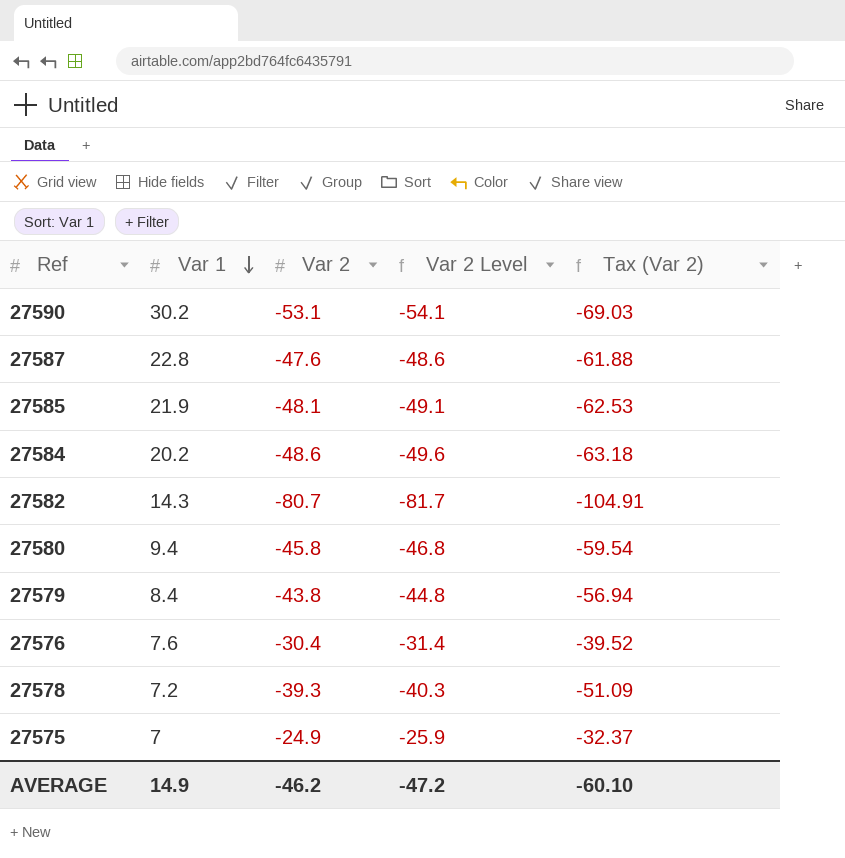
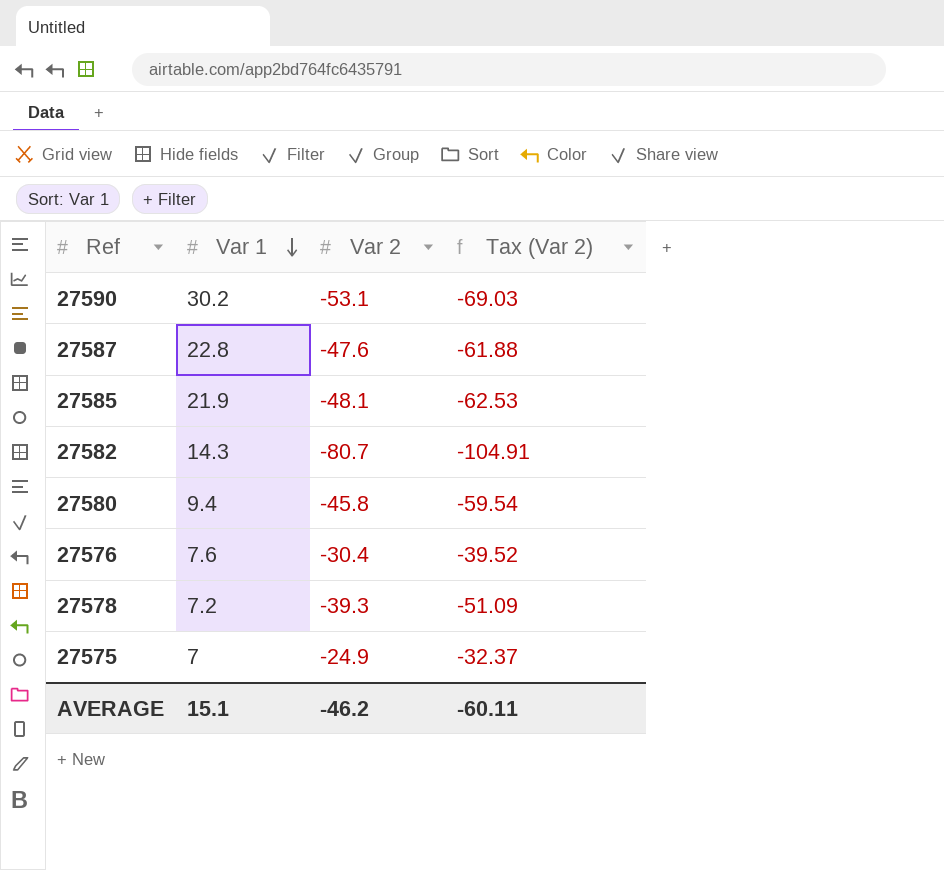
column Var 2 Level | formula: [Var 2] - 1 -> none
row 27584: 20.2 | -48.6 | -49.6 | -63.18 -> none
row 27579: 8.4 | -43.8 | -44.8 | -56.94 -> none
AVERAGE | Var 1: 14.9 -> 15.1
AVERAGE | Tax (Var 2): -60.10 -> -60.11

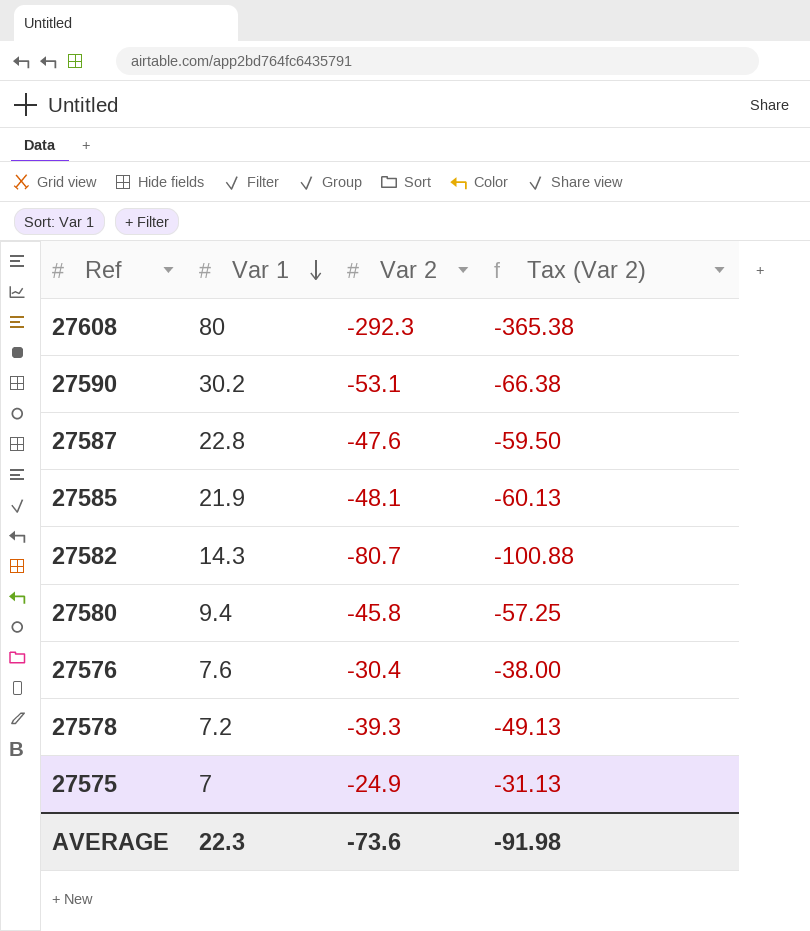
column Tax (Var 2) | formula: [Var 2] * 1.3 -> [Var 2] * 1.25
row 27608: none -> 80 | -292.3 | -365.38
AVERAGE | Var 1: 15.1 -> 22.3
AVERAGE | Var 2: -46.2 -> -73.6
AVERAGE | Tax (Var 2): -60.11 -> -91.98

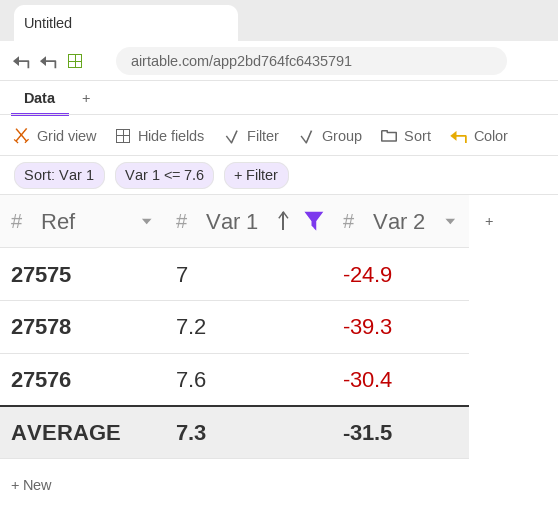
filter: none -> Var 1 <= 7.6
row order: Var 1 descending -> Var 1 ascending
column Tax (Var 2) | formula: [Var 2] * 1.25 -> none
AVERAGE | Var 1: 22.3 -> 7.3
AVERAGE | Var 2: -73.6 -> -31.5

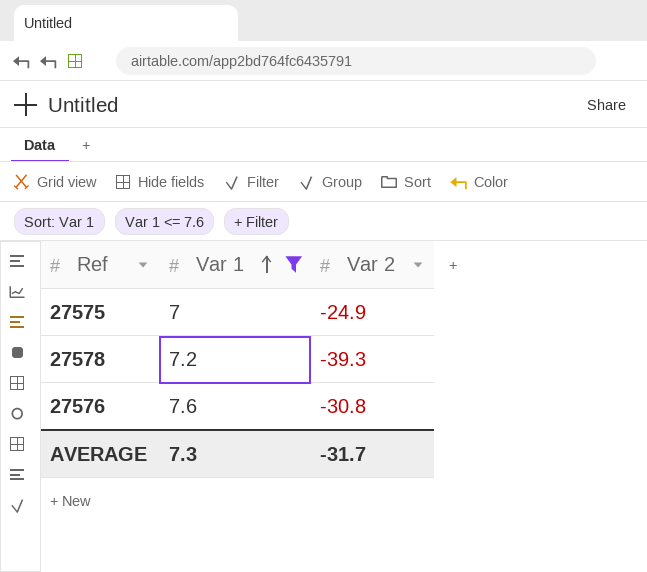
27576 | Var 2: -30.4 -> -30.8
AVERAGE | Var 2: -31.5 -> -31.7

